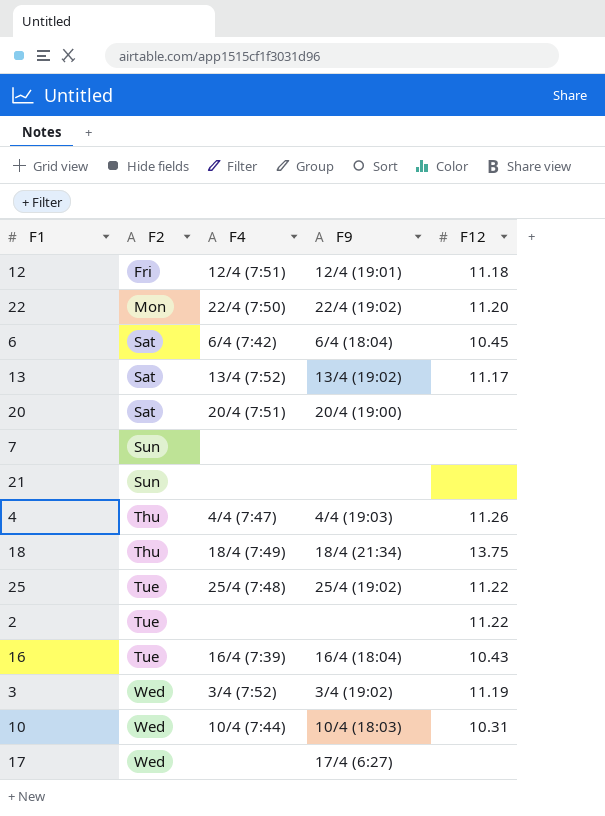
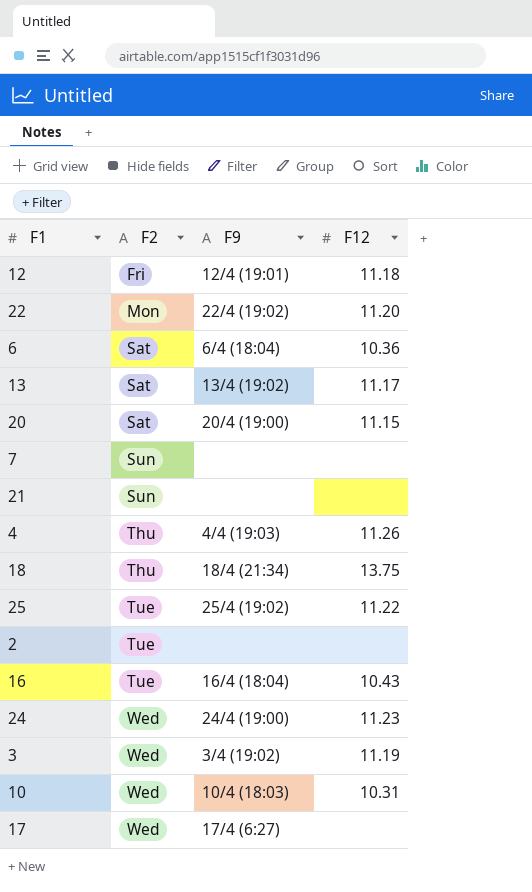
column F4 | position: 3 -> none
6 | F12: 10.45 -> 10.36
20 | F12: none -> 11.15
2 | F12: 11.22 -> none
row 24: none -> Wed | 24/4 (19:00) | 11.23

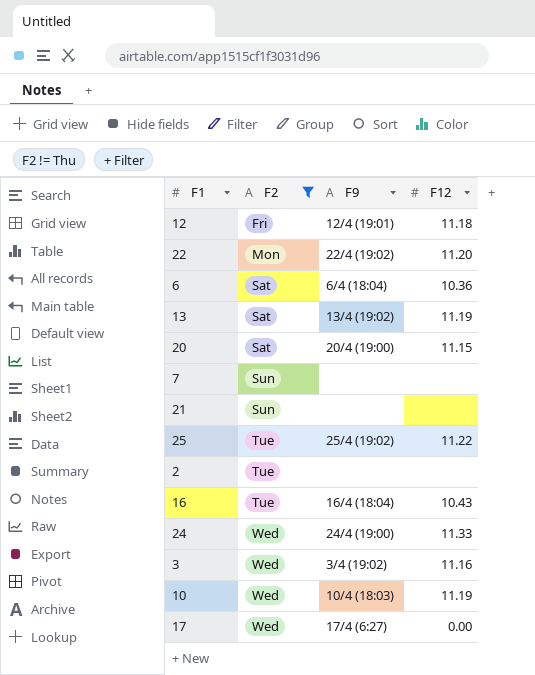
filter: none -> F2 != Thu
13 | F12: 11.17 -> 11.19
24 | F12: 11.23 -> 11.33
3 | F12: 11.19 -> 11.16
10 | F12: 10.31 -> 11.19
17 | F12: none -> 0.00

